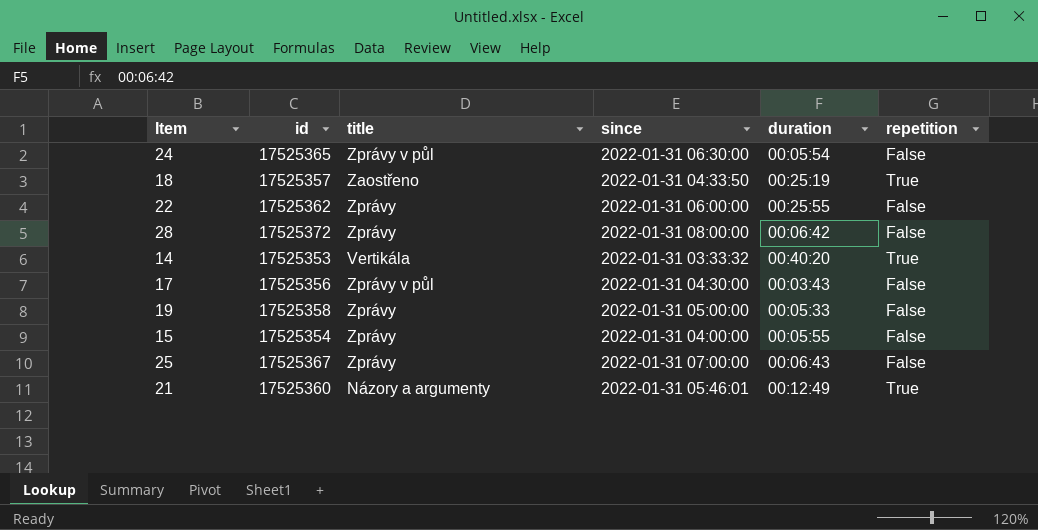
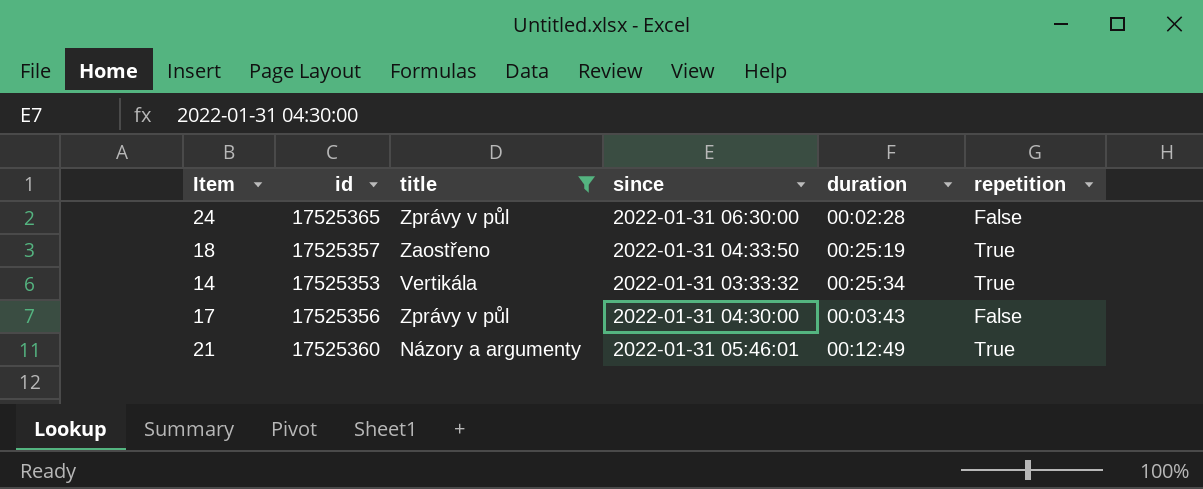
filter: none -> title != Zprávy
24 | duration: 00:05:54 -> 00:02:28
14 | duration: 00:40:20 -> 00:25:34

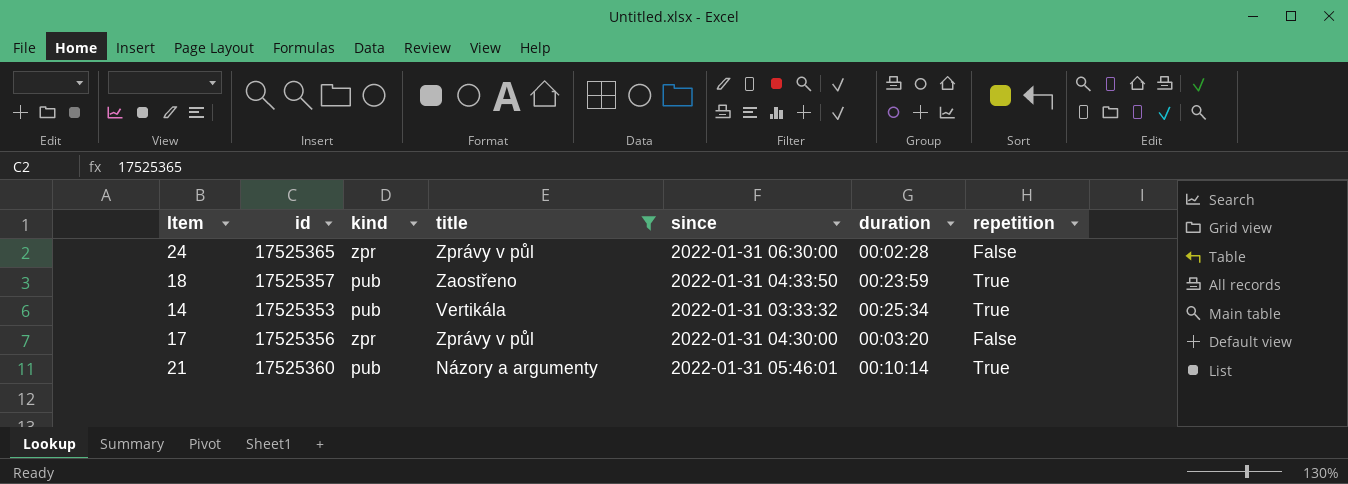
column kind | position: none -> 3
18 | duration: 00:25:19 -> 00:23:59
17 | duration: 00:03:43 -> 00:03:20
21 | duration: 00:12:49 -> 00:10:14

